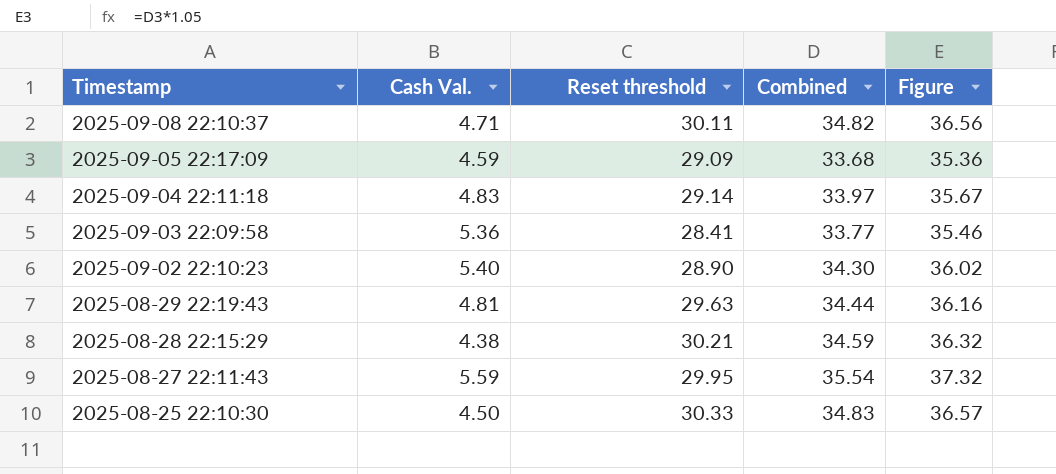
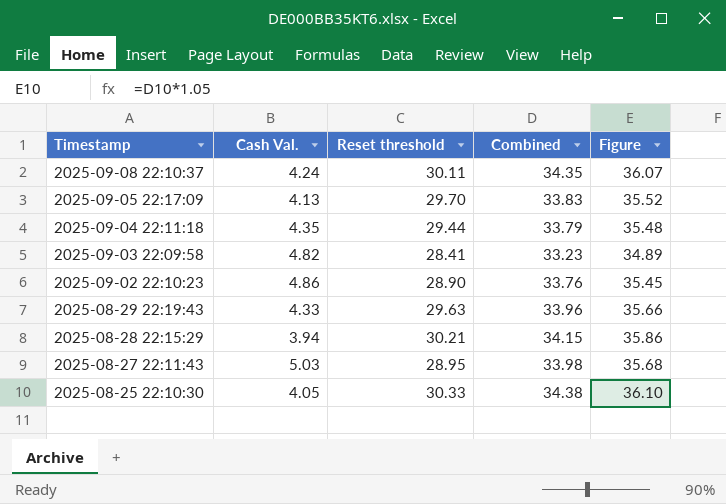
2025-09-08 22:10:37 | Cash Val.: 4.71 -> 4.24
2025-09-08 22:10:37 | Combined: 34.82 -> 34.35
2025-09-08 22:10:37 | Figure: 36.56 -> 36.07
2025-09-05 22:17:09 | Cash Val.: 4.59 -> 4.13
2025-09-05 22:17:09 | Reset threshold: 29.09 -> 29.70
2025-09-05 22:17:09 | Combined: 33.68 -> 33.83
2025-09-05 22:17:09 | Figure: 35.36 -> 35.52
2025-09-04 22:11:18 | Cash Val.: 4.83 -> 4.35
2025-09-04 22:11:18 | Reset threshold: 29.14 -> 29.44
2025-09-04 22:11:18 | Combined: 33.97 -> 33.79
2025-09-04 22:11:18 | Figure: 35.67 -> 35.48
2025-09-03 22:09:58 | Cash Val.: 5.36 -> 4.82
2025-09-03 22:09:58 | Combined: 33.77 -> 33.23
2025-09-03 22:09:58 | Figure: 35.46 -> 34.89
2025-09-02 22:10:23 | Cash Val.: 5.40 -> 4.86
2025-09-02 22:10:23 | Combined: 34.30 -> 33.76
2025-09-02 22:10:23 | Figure: 36.02 -> 35.45
2025-08-29 22:19:43 | Cash Val.: 4.81 -> 4.33
2025-08-29 22:19:43 | Combined: 34.44 -> 33.96
2025-08-29 22:19:43 | Figure: 36.16 -> 35.66
2025-08-28 22:15:29 | Cash Val.: 4.38 -> 3.94
2025-08-28 22:15:29 | Combined: 34.59 -> 34.15
2025-08-28 22:15:29 | Figure: 36.32 -> 35.86
2025-08-27 22:11:43 | Cash Val.: 5.59 -> 5.03
2025-08-27 22:11:43 | Reset threshold: 29.95 -> 28.95
2025-08-27 22:11:43 | Combined: 35.54 -> 33.98
2025-08-27 22:11:43 | Figure: 37.32 -> 35.68
2025-08-25 22:10:30 | Cash Val.: 4.50 -> 4.05
2025-08-25 22:10:30 | Combined: 34.83 -> 34.38
2025-08-25 22:10:30 | Figure: 36.57 -> 36.10

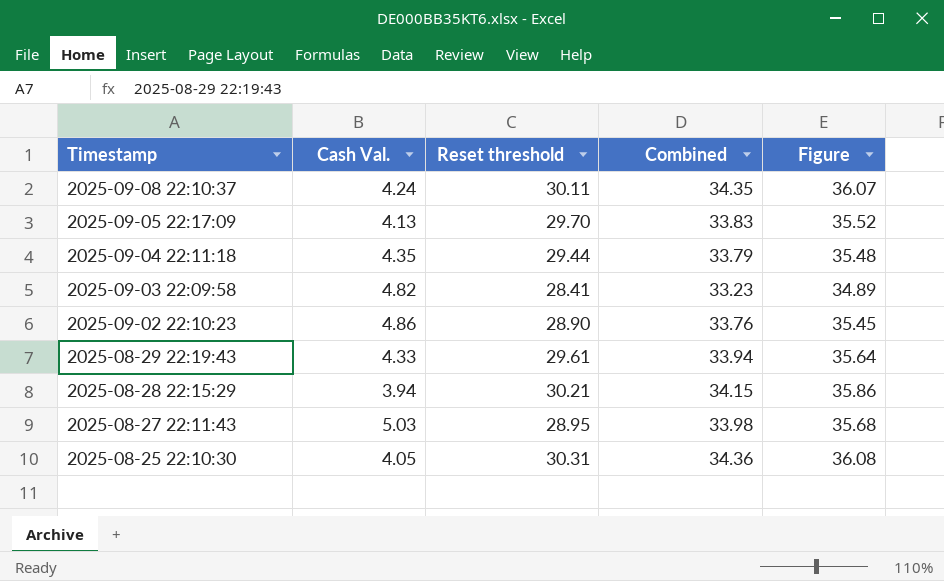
2025-08-29 22:19:43 | Reset threshold: 29.63 -> 29.61
2025-08-29 22:19:43 | Combined: 33.96 -> 33.94
2025-08-29 22:19:43 | Figure: 35.66 -> 35.64
2025-08-25 22:10:30 | Reset threshold: 30.33 -> 30.31
2025-08-25 22:10:30 | Combined: 34.38 -> 34.36
2025-08-25 22:10:30 | Figure: 36.10 -> 36.08

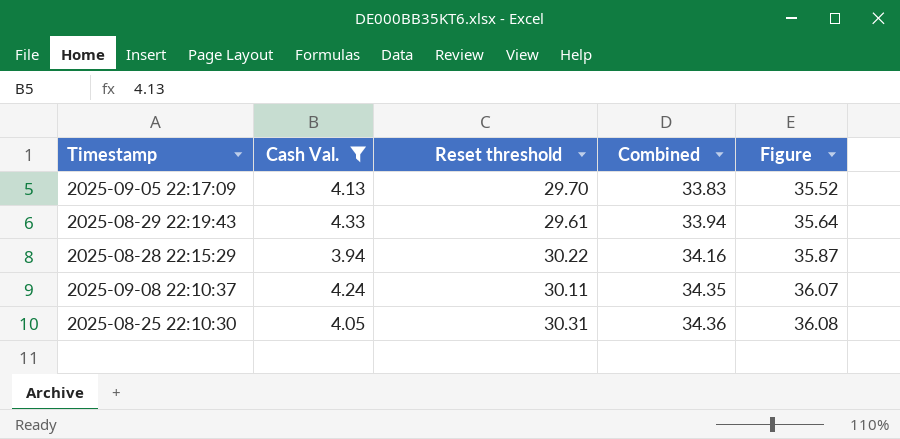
filter: none -> Cash Val. <= 4.33
row order: Timestamp descending -> Combined ascending
2025-08-28 22:15:29 | Reset threshold: 30.21 -> 30.22
2025-08-28 22:15:29 | Combined: 34.15 -> 34.16
2025-08-28 22:15:29 | Figure: 35.86 -> 35.87

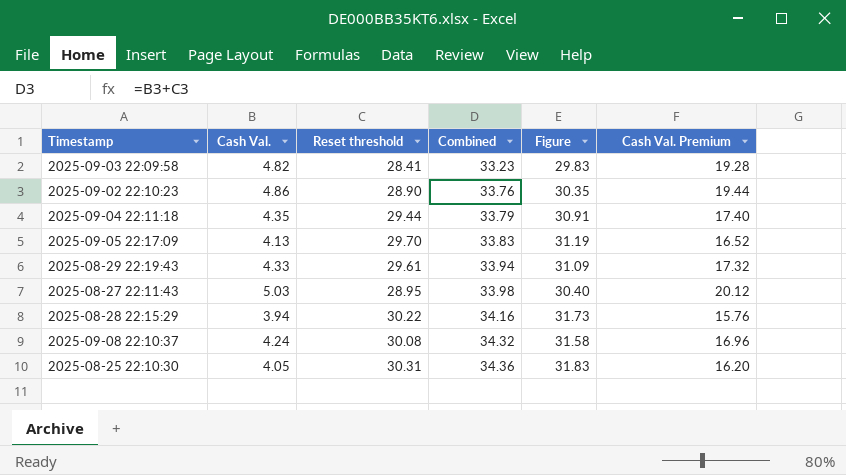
filter: Cash Val. <= 4.33 -> none
column Figure | formula: [Combined] * 1.05 -> [Reset threshold] * 1.05
column Cash Val. Premium | formula: none -> [Cash Val.] * 4
2025-09-08 22:10:37 | Reset threshold: 30.11 -> 30.08
2025-09-08 22:10:37 | Combined: 34.35 -> 34.32

